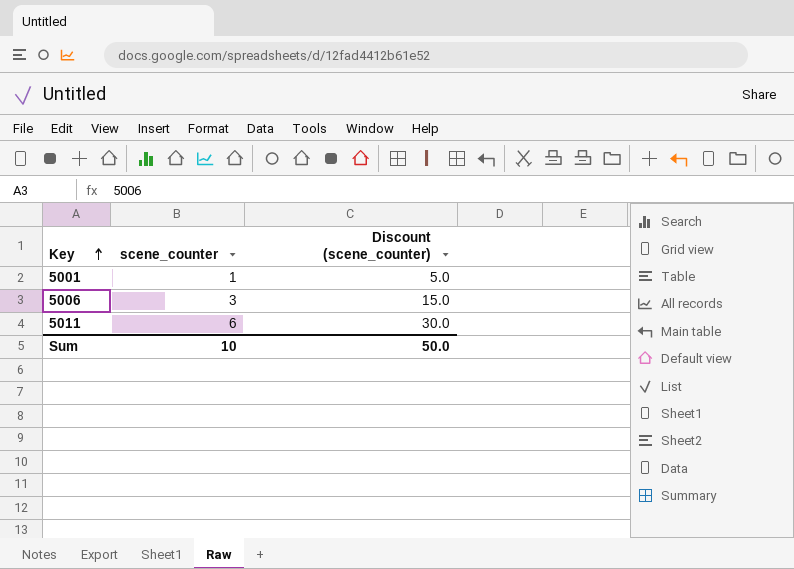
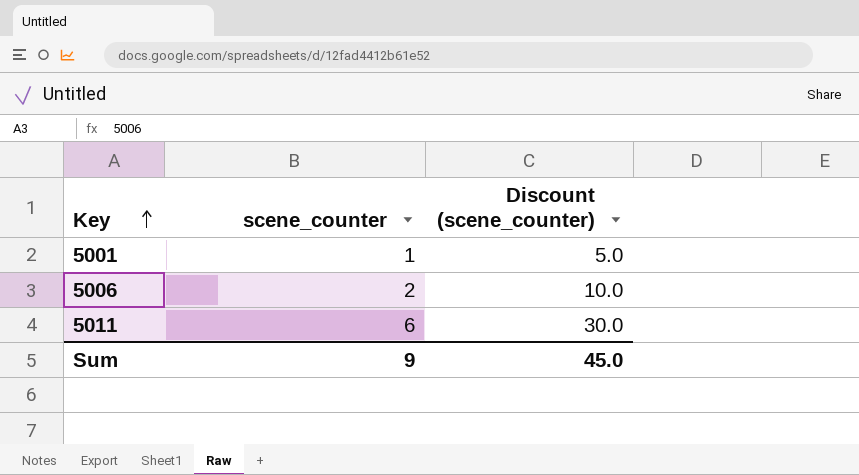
5006 | scene_counter: 3 -> 2
5006 | Discount (scene_counter): 15.0 -> 10.0
Sum | scene_counter: 10 -> 9
Sum | Discount (scene_counter): 50.0 -> 45.0

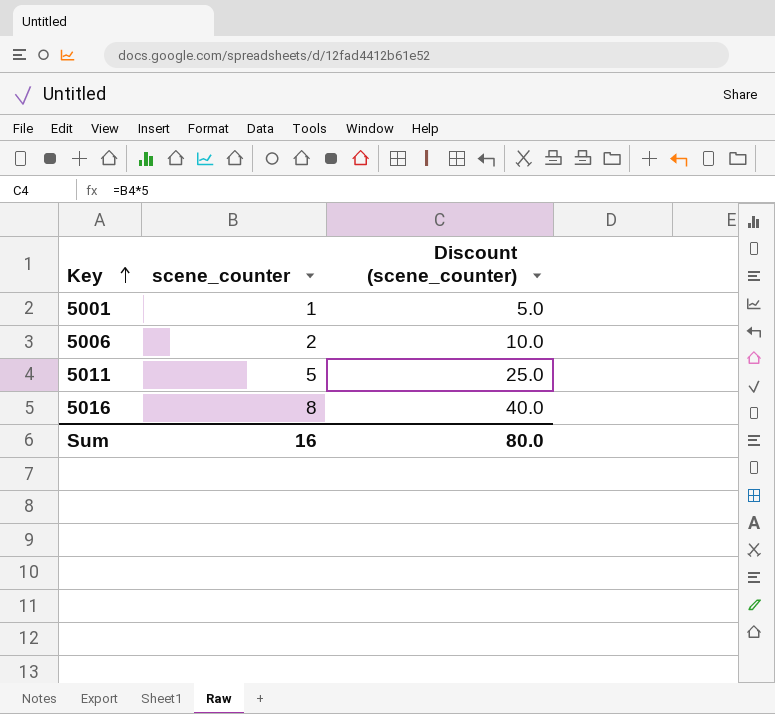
5011 | scene_counter: 6 -> 5
5011 | Discount (scene_counter): 30.0 -> 25.0
row 5016: none -> 8 | 40.0
Sum | scene_counter: 9 -> 16
Sum | Discount (scene_counter): 45.0 -> 80.0

